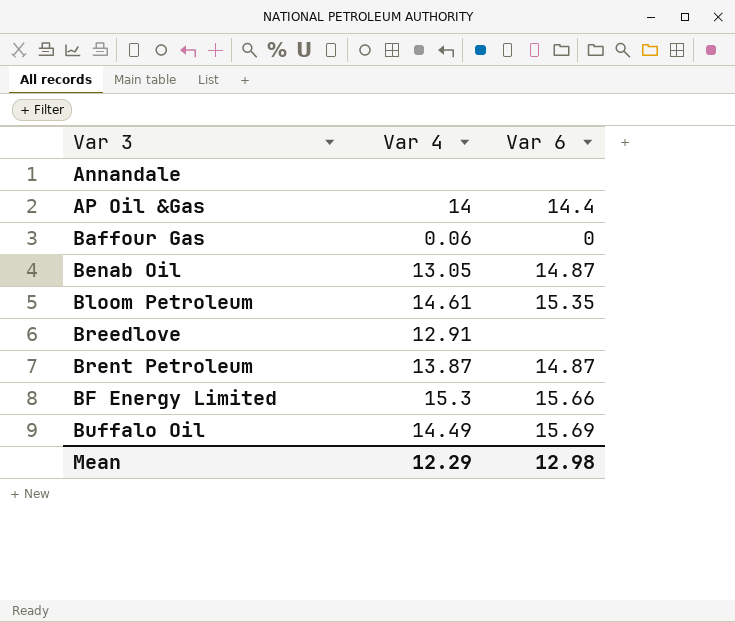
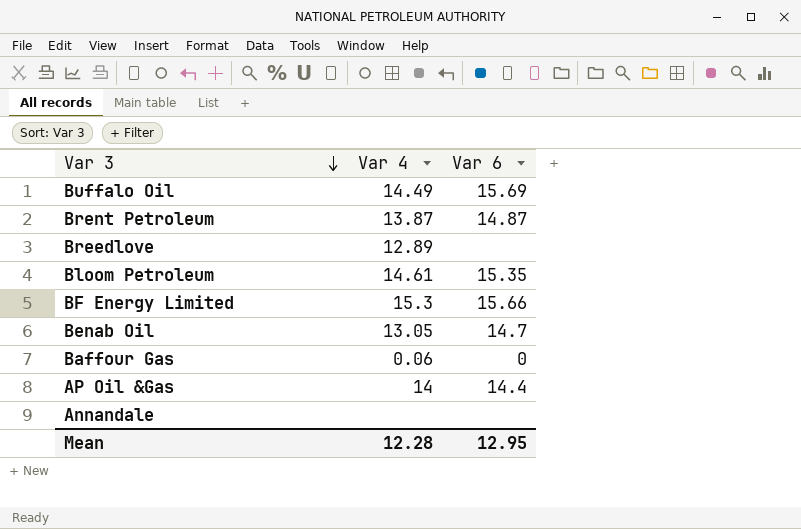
row order: none -> Var 3 descending
Breedlove | Var 4: 12.91 -> 12.89
Benab Oil | Var 6: 14.87 -> 14.7
Mean | Var 4: 12.29 -> 12.28
Mean | Var 6: 12.98 -> 12.95

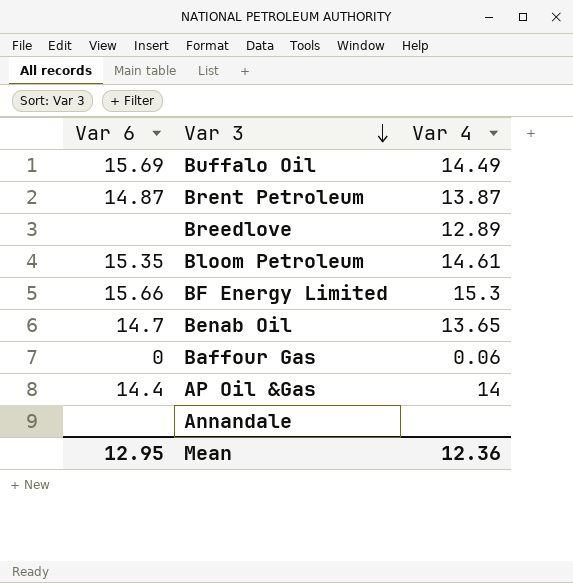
column Var 6 | position: 3 -> 1
Benab Oil | Var 4: 13.05 -> 13.65
Mean | Var 4: 12.28 -> 12.36

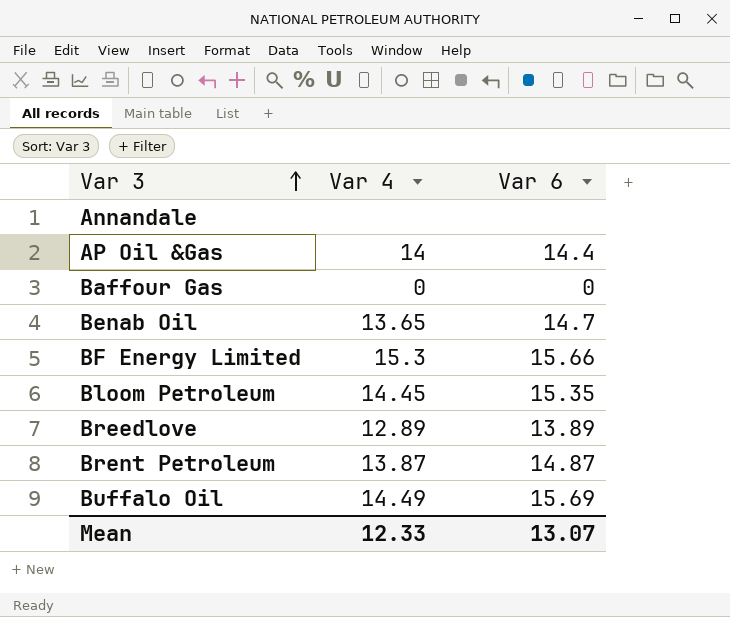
row order: Var 3 descending -> Var 3 ascending
column Var 6 | position: 1 -> 3
Baffour Gas | Var 4: 0.06 -> 0
Bloom Petroleum | Var 4: 14.61 -> 14.45
Breedlove | Var 6: none -> 13.89
Mean | Var 4: 12.36 -> 12.33
Mean | Var 6: 12.95 -> 13.07

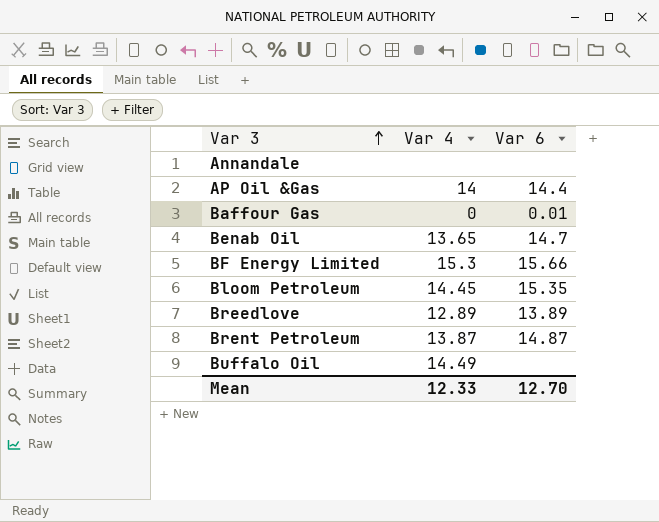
Baffour Gas | Var 6: 0 -> 0.01
Buffalo Oil | Var 6: 15.69 -> none
Mean | Var 6: 13.07 -> 12.70

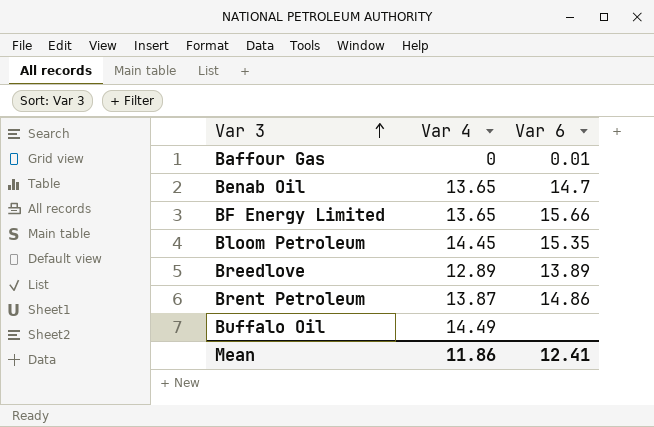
row Annandale: none | none -> none
row AP Oil &Gas: 14 | 14.4 -> none
BF Energy Limited | Var 4: 15.3 -> 13.65
Brent Petroleum | Var 6: 14.87 -> 14.86
Mean | Var 4: 12.33 -> 11.86
Mean | Var 6: 12.70 -> 12.41

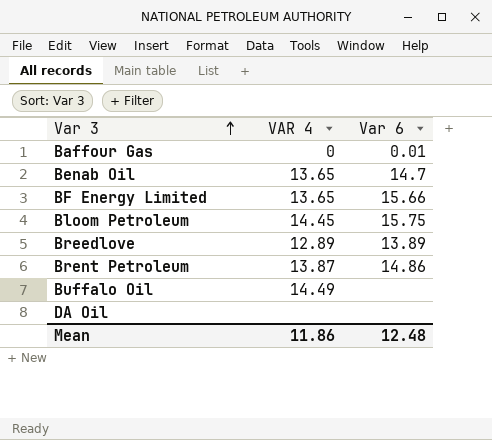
column name: Var 4 -> VAR 4
Bloom Petroleum | Var 6: 15.35 -> 15.75
row DA Oil: none -> none | none
Mean | Var 6: 12.41 -> 12.48

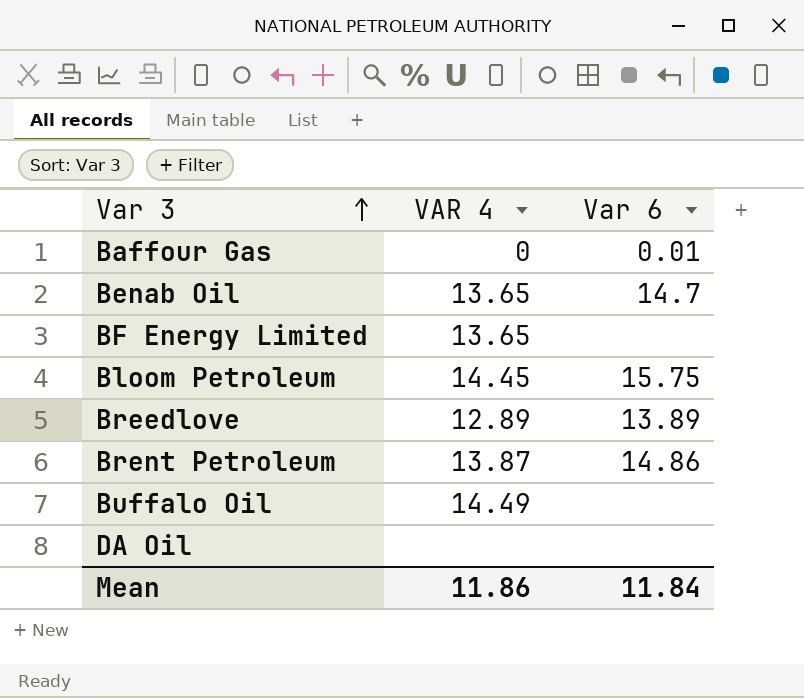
BF Energy Limited | Var 6: 15.66 -> none
Mean | Var 6: 12.48 -> 11.84

